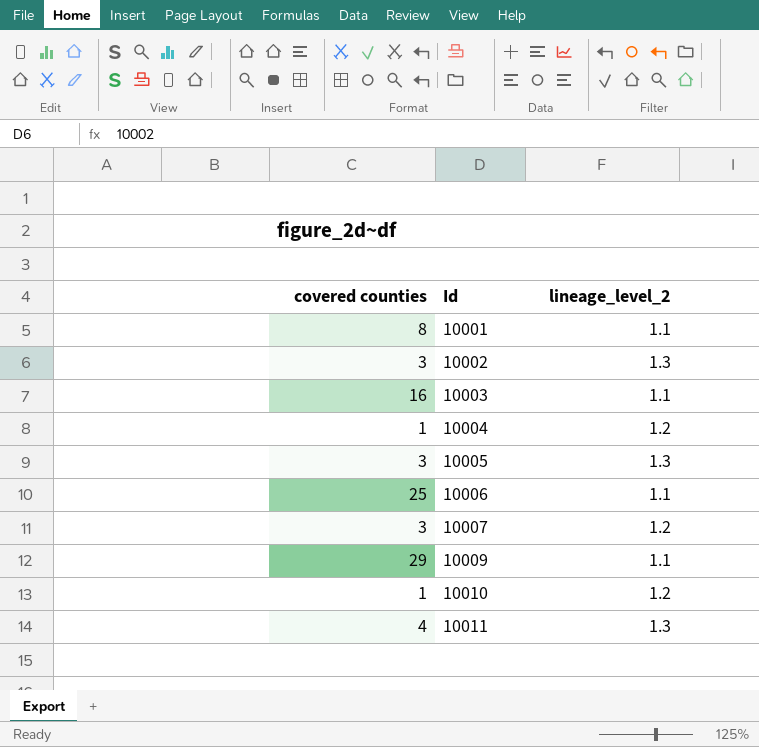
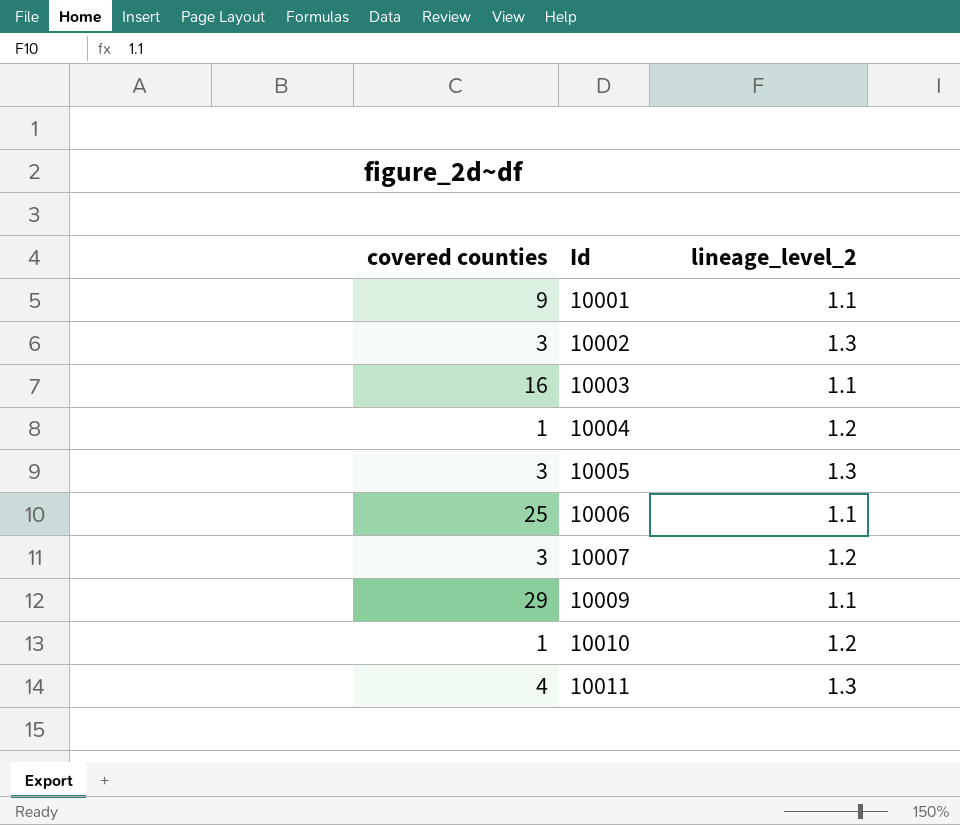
10001 | covered counties: 8 -> 9

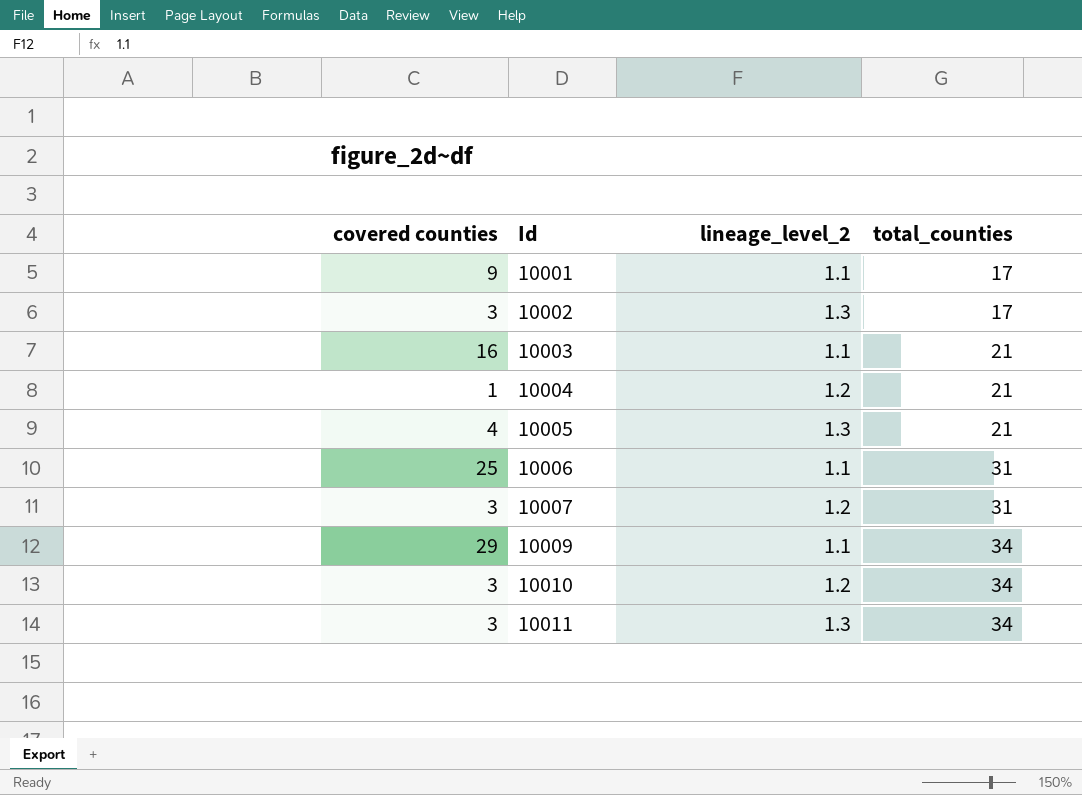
column total_counties | position: none -> 4
10005 | covered counties: 3 -> 4
10010 | covered counties: 1 -> 3
10011 | covered counties: 4 -> 3

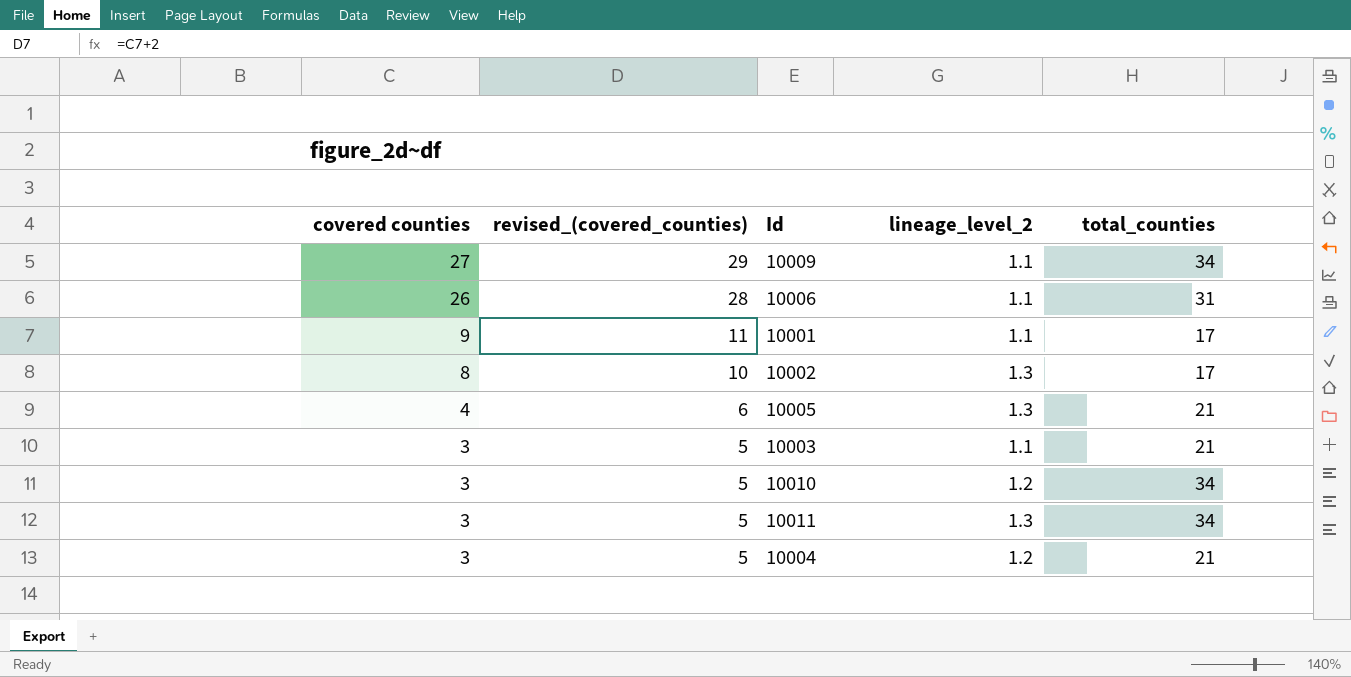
row order: Id ascending -> covered counties descending
column revised_(covered_counties) | formula: none -> [covered counties] + 2
row 10007: 3 | 1.2 | 31 -> none
10009 | covered counties: 29 -> 27
10006 | covered counties: 25 -> 26
10002 | covered counties: 3 -> 8
10003 | covered counties: 16 -> 3
10004 | covered counties: 1 -> 3

